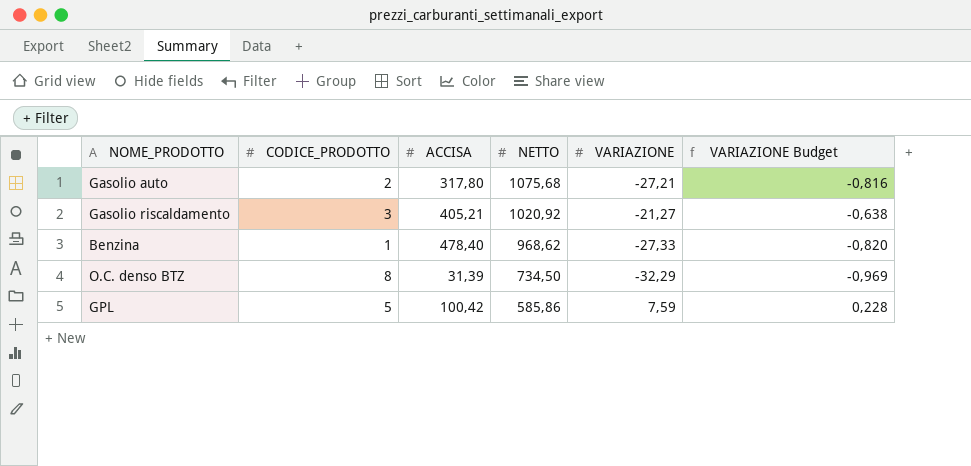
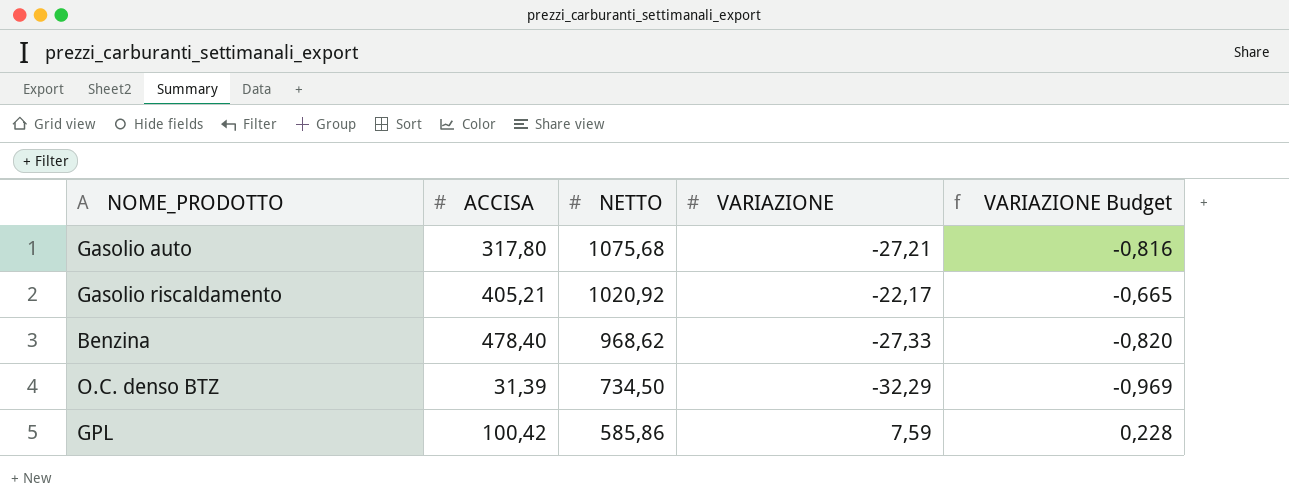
column CODICE_PRODOTTO | position: 2 -> none
Gasolio riscaldamento | VARIAZIONE: -21,27 -> -22,17
Gasolio riscaldamento | VARIAZIONE Budget: -0,638 -> -0,665

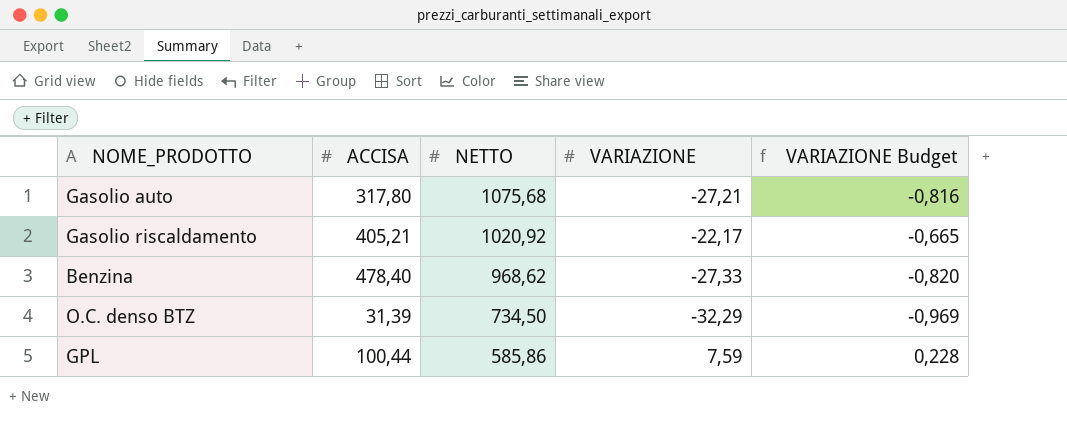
GPL | ACCISA: 100,42 -> 100,44

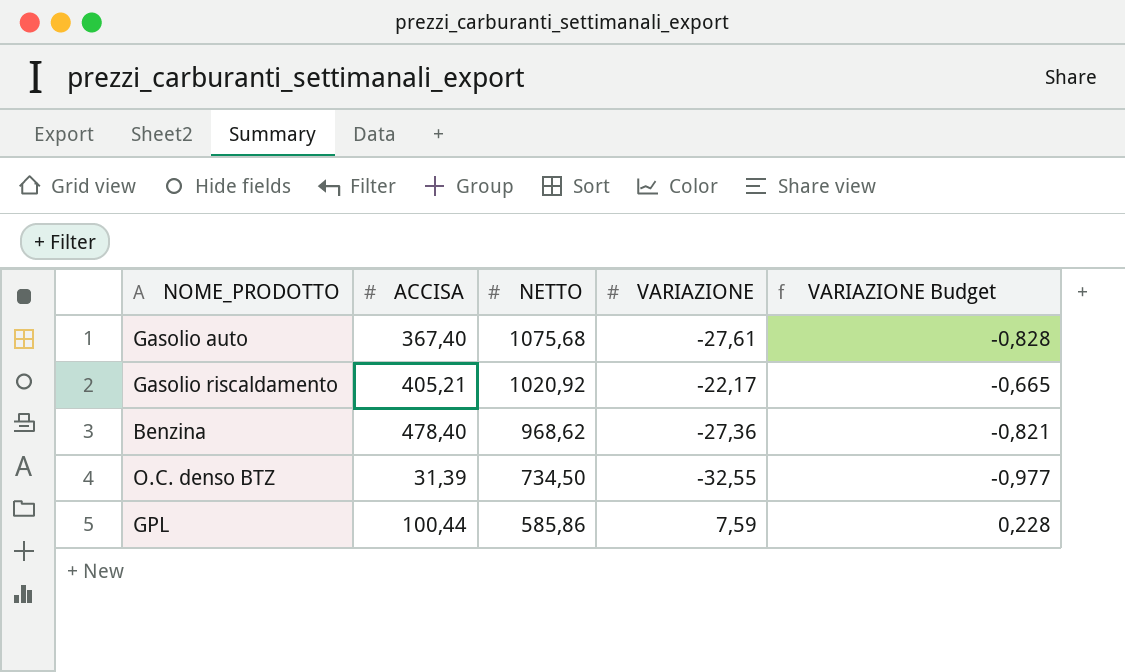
Gasolio auto | ACCISA: 317,80 -> 367,40
Gasolio auto | VARIAZIONE: -27,21 -> -27,61
Gasolio auto | VARIAZIONE Budget: -0,816 -> -0,828
Benzina | VARIAZIONE: -27,33 -> -27,36
Benzina | VARIAZIONE Budget: -0,820 -> -0,821
O.C. denso BTZ | VARIAZIONE: -32,29 -> -32,55
O.C. denso BTZ | VARIAZIONE Budget: -0,969 -> -0,977

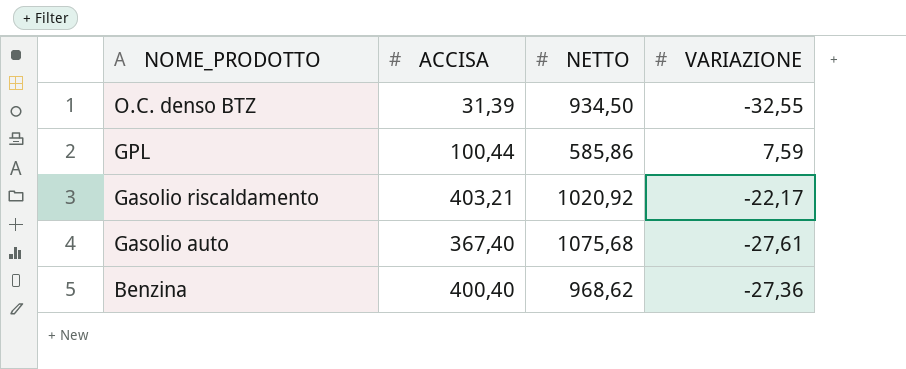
row order: NETTO descending -> NOME_PRODOTTO descending
column VARIAZIONE Budget | formula: [VARIAZIONE] * 0,03 -> none
O.C. denso BTZ | NETTO: 734,50 -> 934,50
Gasolio riscaldamento | ACCISA: 405,21 -> 403,21
Benzina | ACCISA: 478,40 -> 400,40

